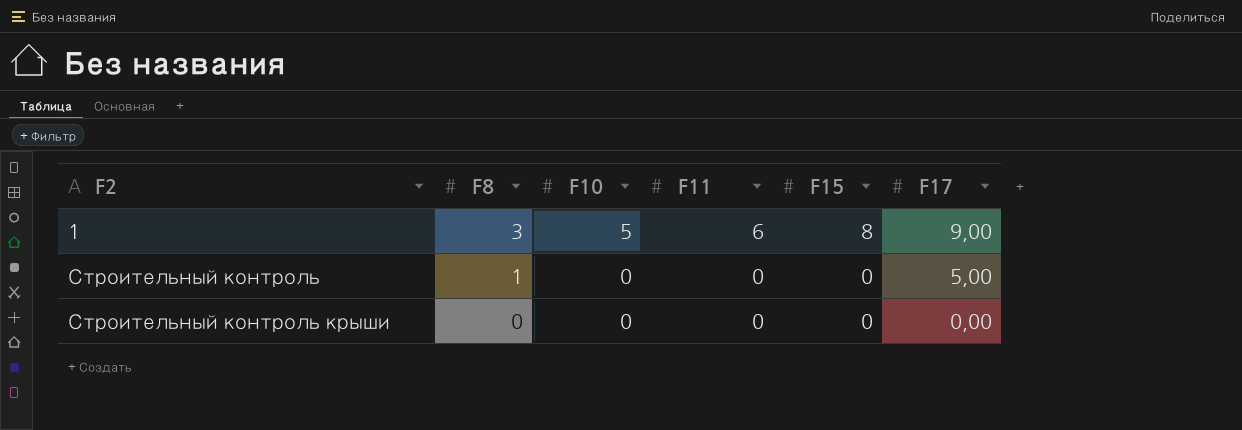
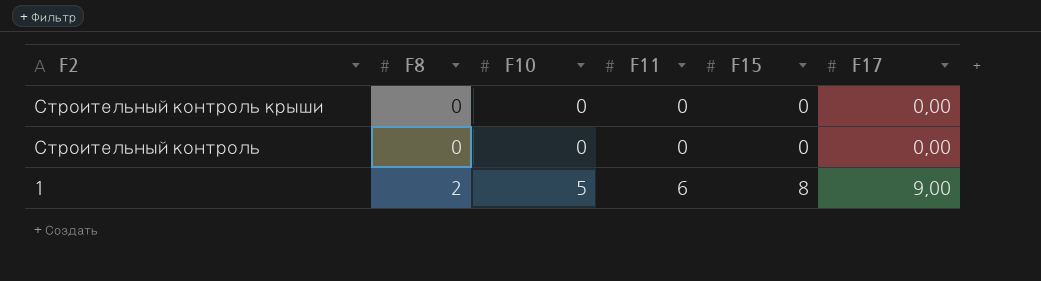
row order: F2 ascending -> F2 descending
Строительный контроль | F8: 1 -> 0
Строительный контроль | F17: 5,00 -> 0,00
1 | F8: 3 -> 2

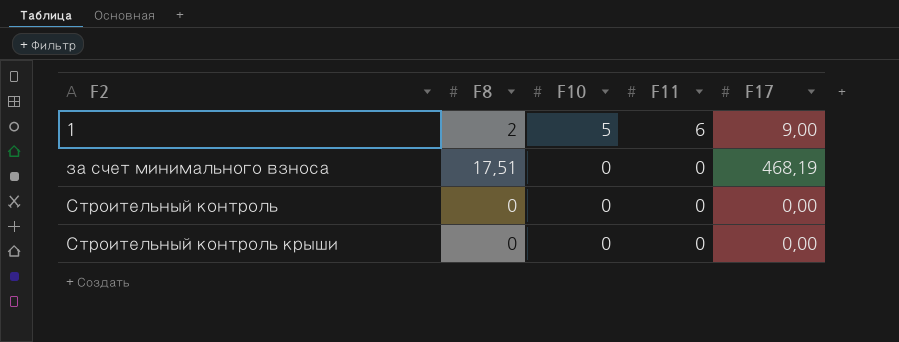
row order: F2 descending -> F2 ascending
column F15 | position: 5 -> none
row за счет минимального взноса: none -> 17,51 | 0 | 0 | 468,19

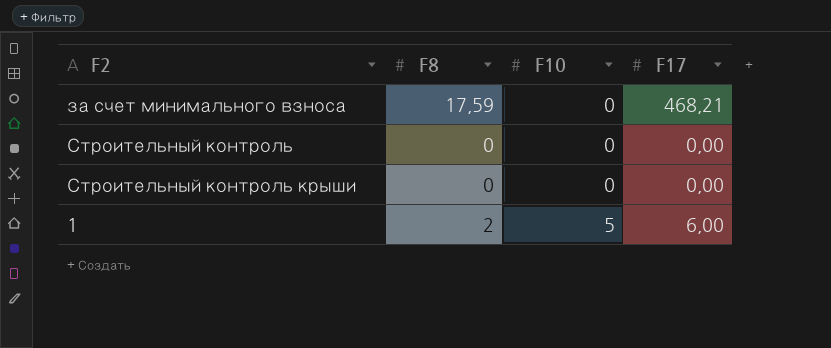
row order: F2 ascending -> F10 ascending
column F11 | position: 4 -> none
за счет минимального взноса | F8: 17,51 -> 17,59
за счет минимального взноса | F17: 468,19 -> 468,21
1 | F17: 9,00 -> 6,00

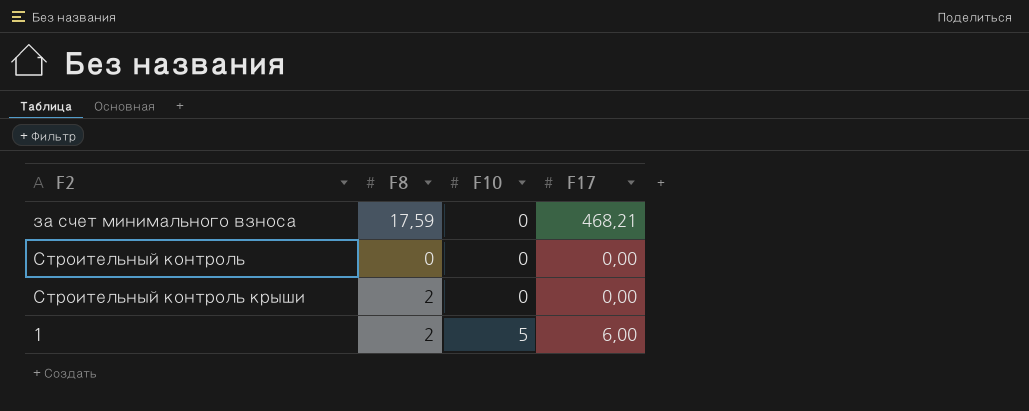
Строительный контроль крыши | F8: 0 -> 2

